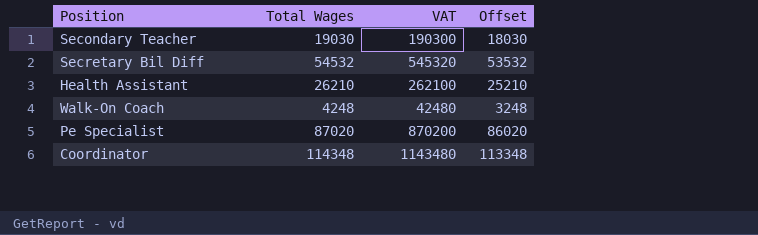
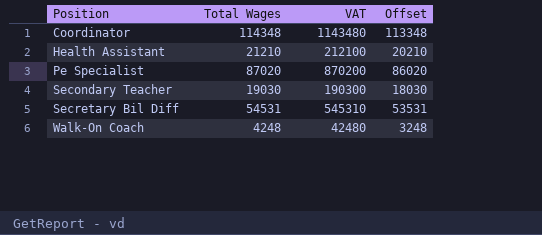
row order: none -> Position ascending
Health Assistant | Total Wages: 26210 -> 21210
Health Assistant | VAT: 262100 -> 212100
Health Assistant | Offset: 25210 -> 20210
Secretary Bil Diff | Total Wages: 54532 -> 54531
Secretary Bil Diff | VAT: 545320 -> 545310
Secretary Bil Diff | Offset: 53532 -> 53531

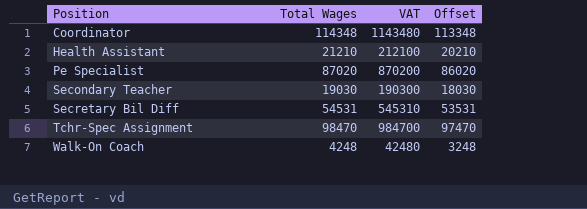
row Tchr-Spec Assignment: none -> 98470 | 984700 | 97470

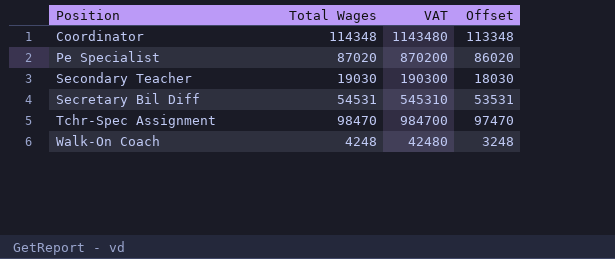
row Health Assistant: 21210 | 212100 | 20210 -> none

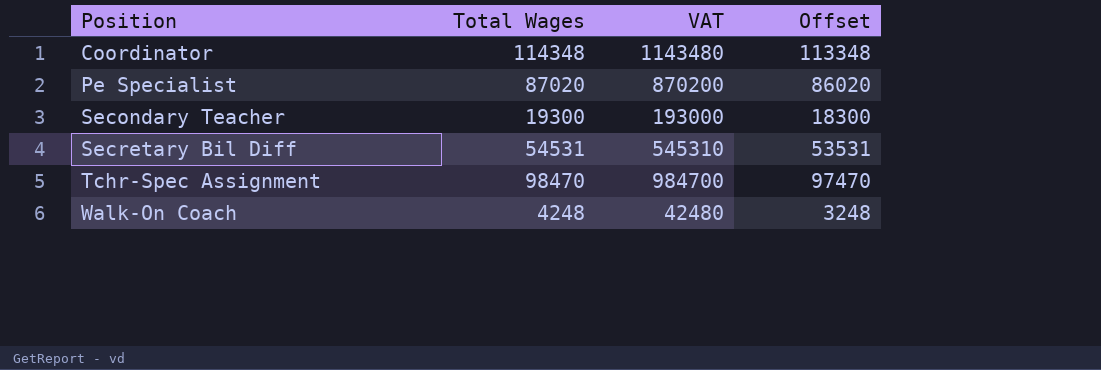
Secondary Teacher | Total Wages: 19030 -> 19300
Secondary Teacher | VAT: 190300 -> 193000
Secondary Teacher | Offset: 18030 -> 18300

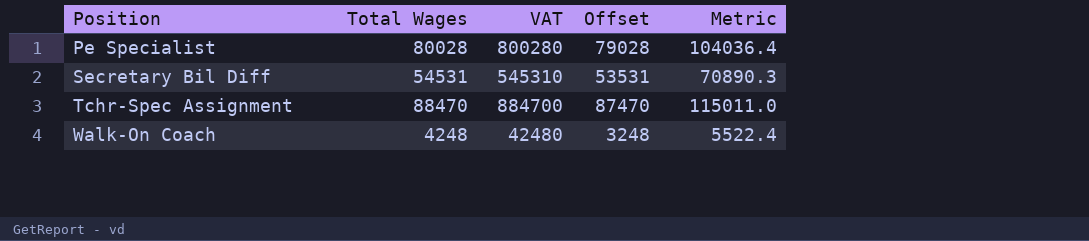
column Metric | formula: none -> [Total Wages] * 1.3
row Coordinator: 114348 | 1143480 | 113348 -> none
row Secondary Teacher: 19300 | 193000 | 18300 -> none
Pe Specialist | Total Wages: 87020 -> 80028
Pe Specialist | VAT: 870200 -> 800280
Pe Specialist | Offset: 86020 -> 79028
Tchr-Spec Assignment | Total Wages: 98470 -> 88470
Tchr-Spec Assignment | VAT: 984700 -> 884700
Tchr-Spec Assignment | Offset: 97470 -> 87470

